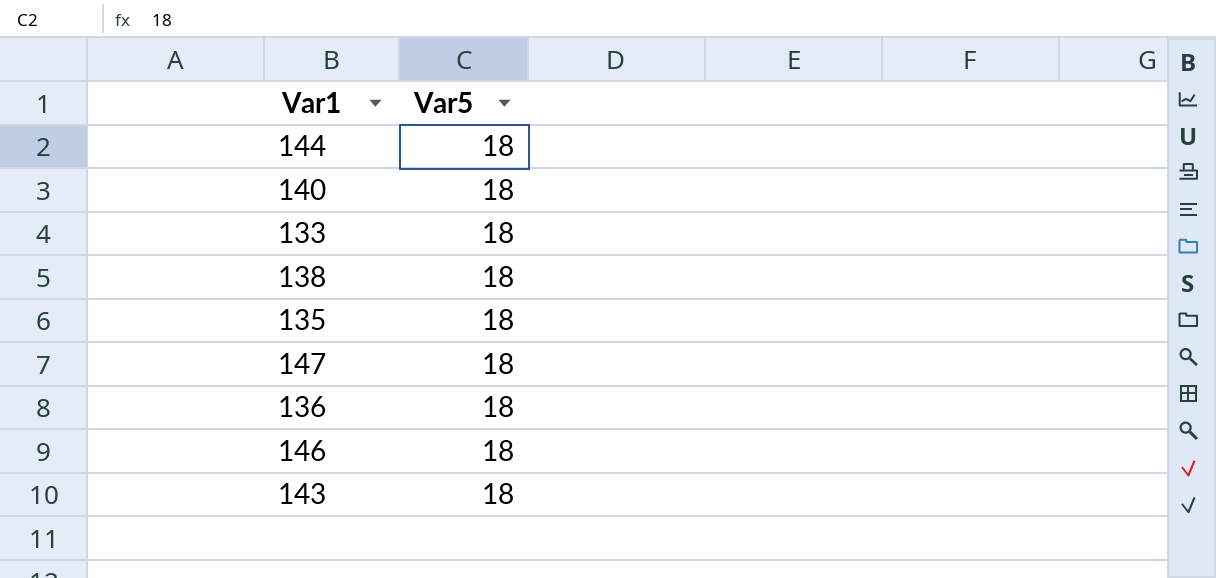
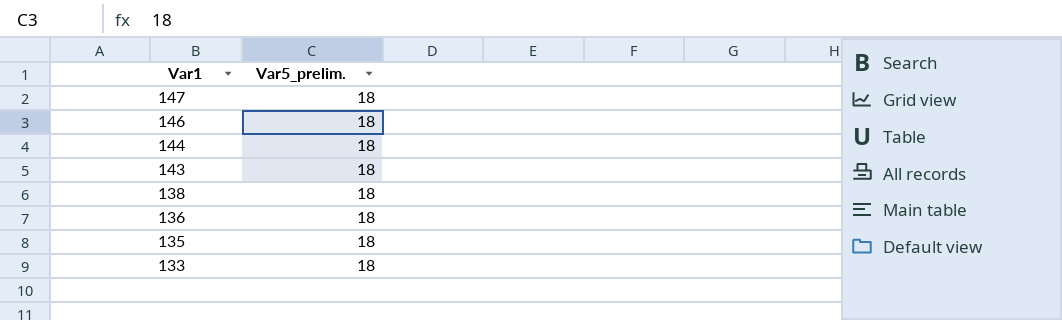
row order: none -> Var1 descending
column name: Var5 -> Var5_prelim.
row 140: 18 -> none

